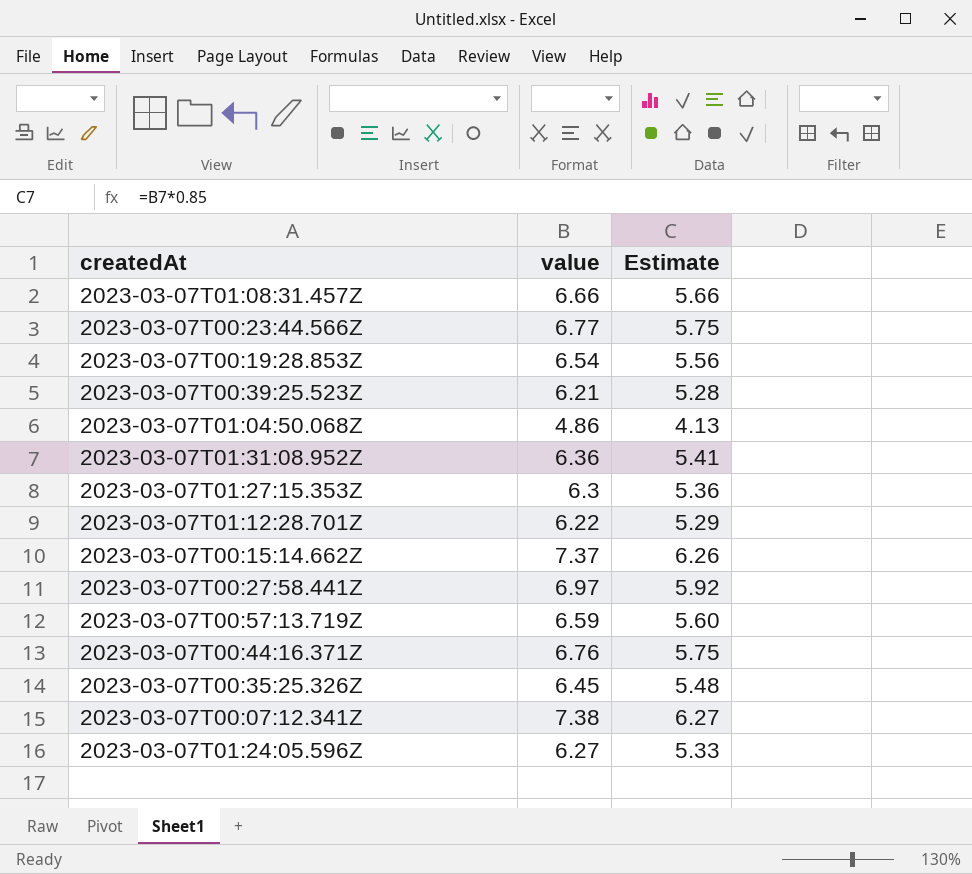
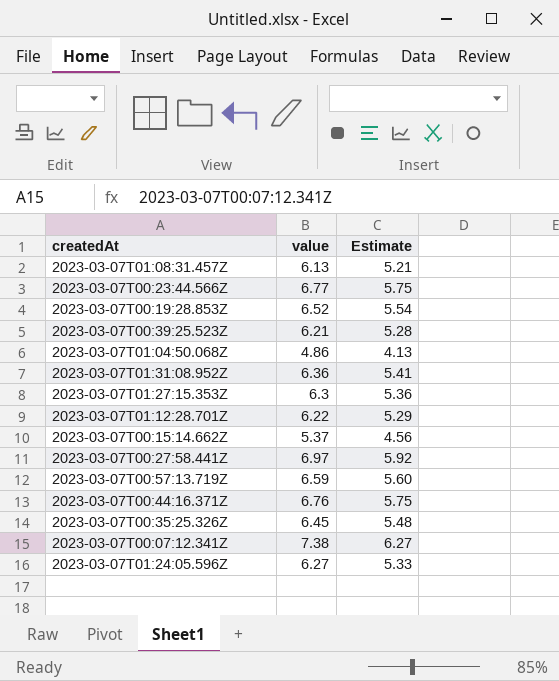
2023-03-07T01:08:31.457Z | value: 6.66 -> 6.13
2023-03-07T01:08:31.457Z | Estimate: 5.66 -> 5.21
2023-03-07T00:19:28.853Z | value: 6.54 -> 6.52
2023-03-07T00:19:28.853Z | Estimate: 5.56 -> 5.54
2023-03-07T00:15:14.662Z | value: 7.37 -> 5.37
2023-03-07T00:15:14.662Z | Estimate: 6.26 -> 4.56

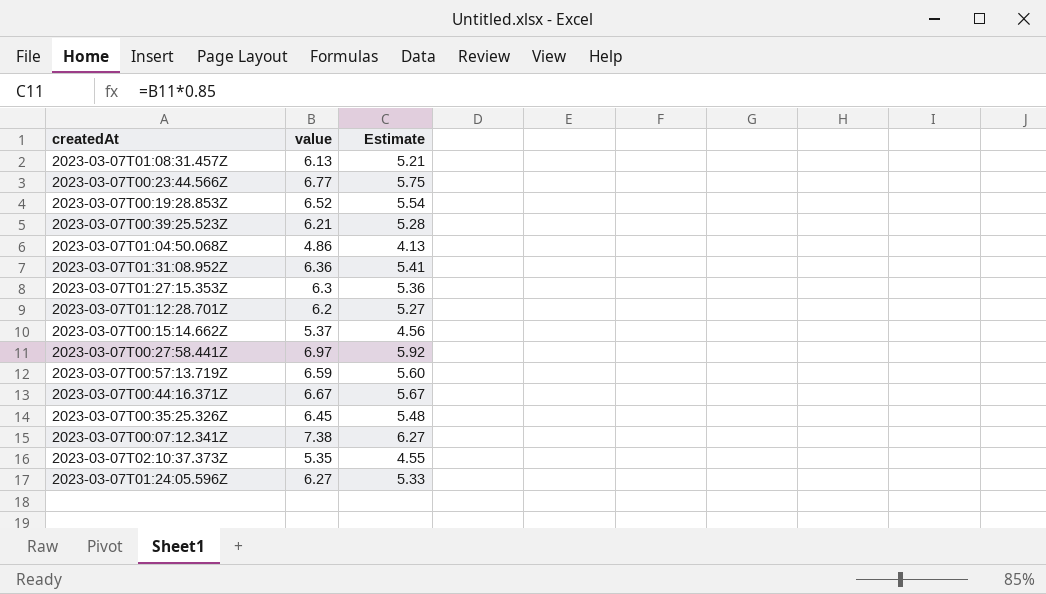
2023-03-07T01:12:28.701Z | value: 6.22 -> 6.2
2023-03-07T01:12:28.701Z | Estimate: 5.29 -> 5.27
2023-03-07T00:44:16.371Z | value: 6.76 -> 6.67
2023-03-07T00:44:16.371Z | Estimate: 5.75 -> 5.67
row 2023-03-07T02:10:37.373Z: none -> 5.35 | 4.55

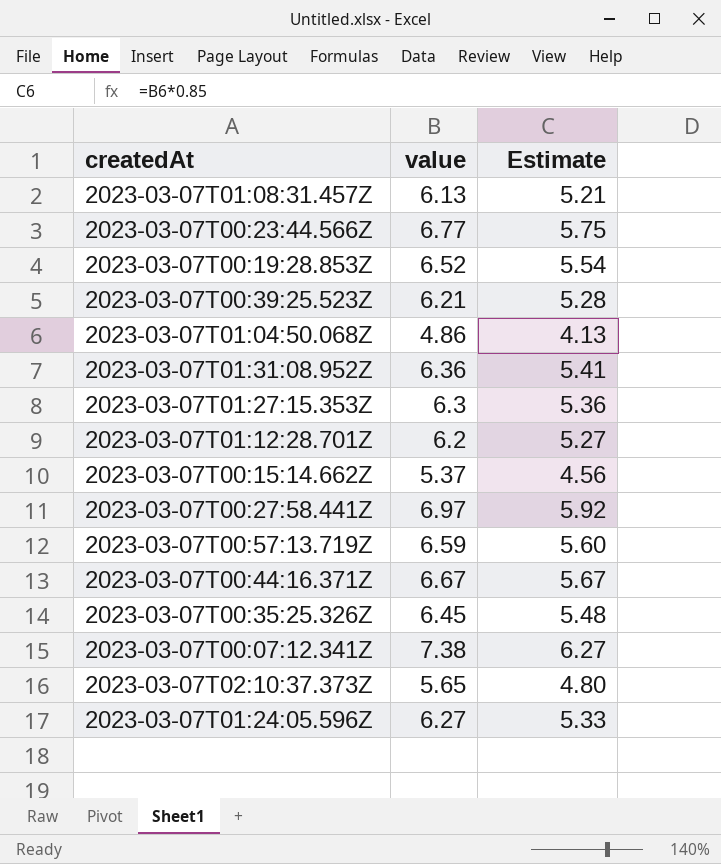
2023-03-07T02:10:37.373Z | value: 5.35 -> 5.65
2023-03-07T02:10:37.373Z | Estimate: 4.55 -> 4.80

